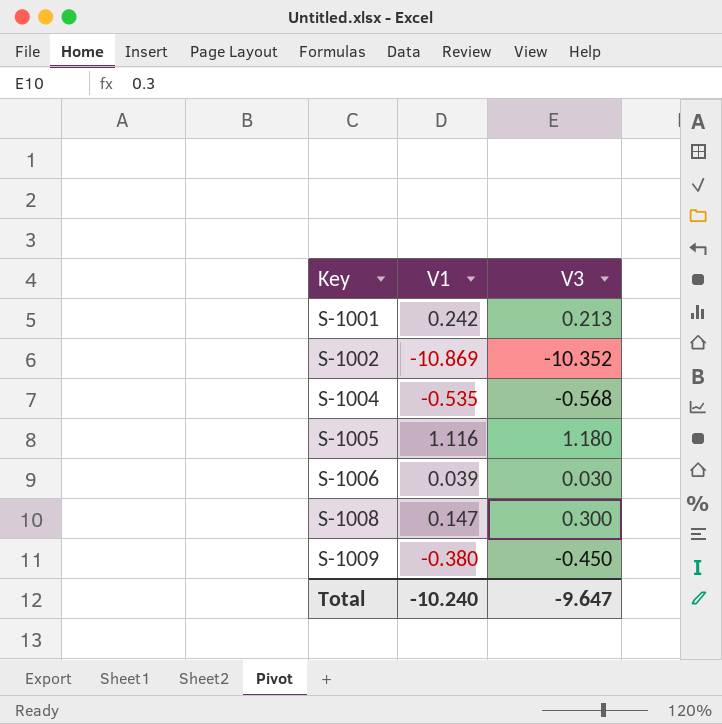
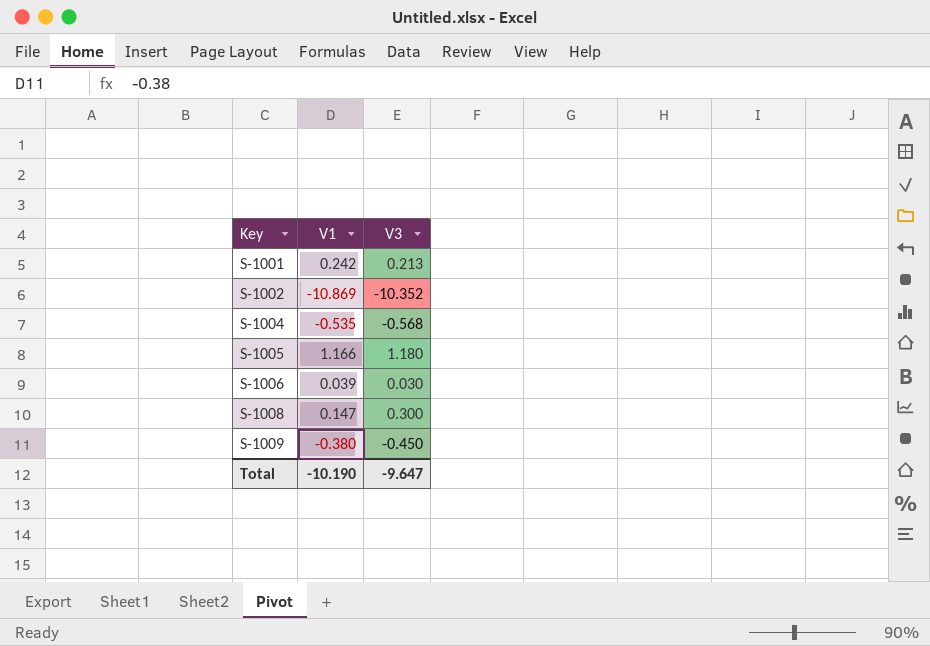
S-1005 | V1: 1.116 -> 1.166
Total | V1: -10.240 -> -10.190

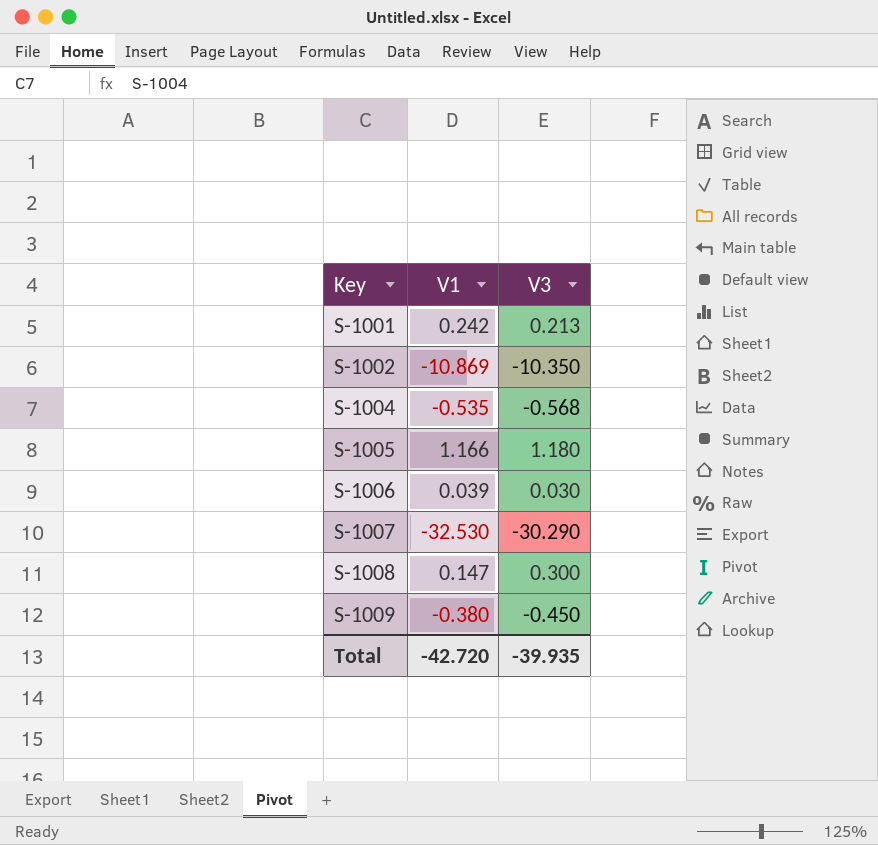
S-1002 | V3: -10.352 -> -10.350
row S-1007: none -> -32.530 | -30.290
Total | V1: -10.190 -> -42.720
Total | V3: -9.647 -> -39.935

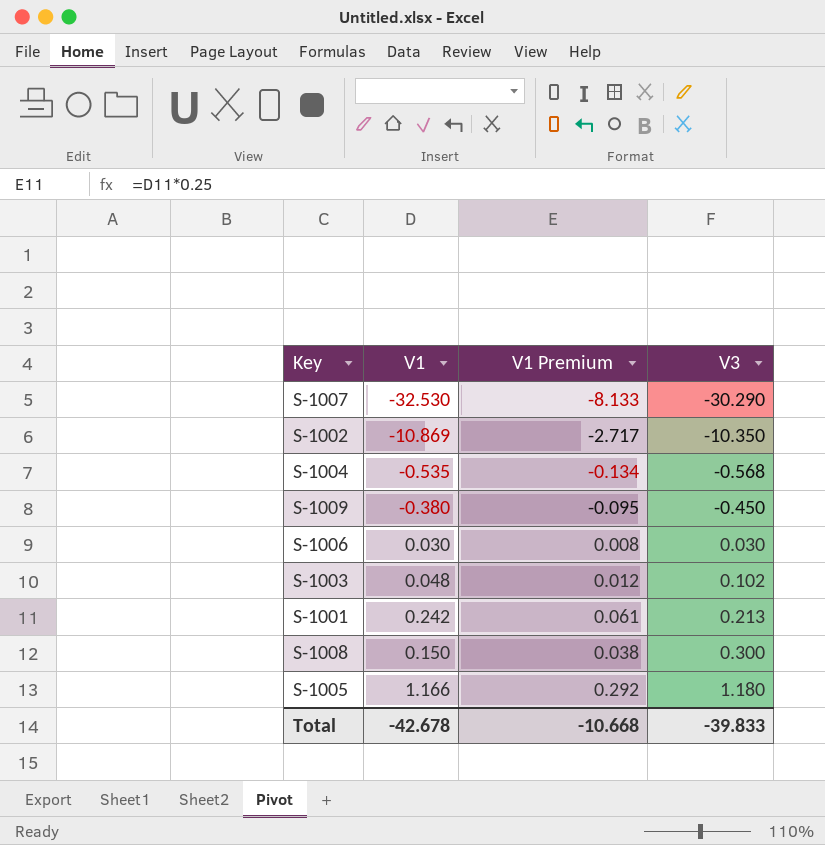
row order: Key ascending -> V3 ascending
column V1 Premium | formula: none -> [V1] * 0.25
S-1006 | V1: 0.039 -> 0.030
row S-1003: none -> 0.048 | 0.012 | 0.102
S-1008 | V1: 0.147 -> 0.150
Total | V1: -42.720 -> -42.678
Total | V3: -39.935 -> -39.833

